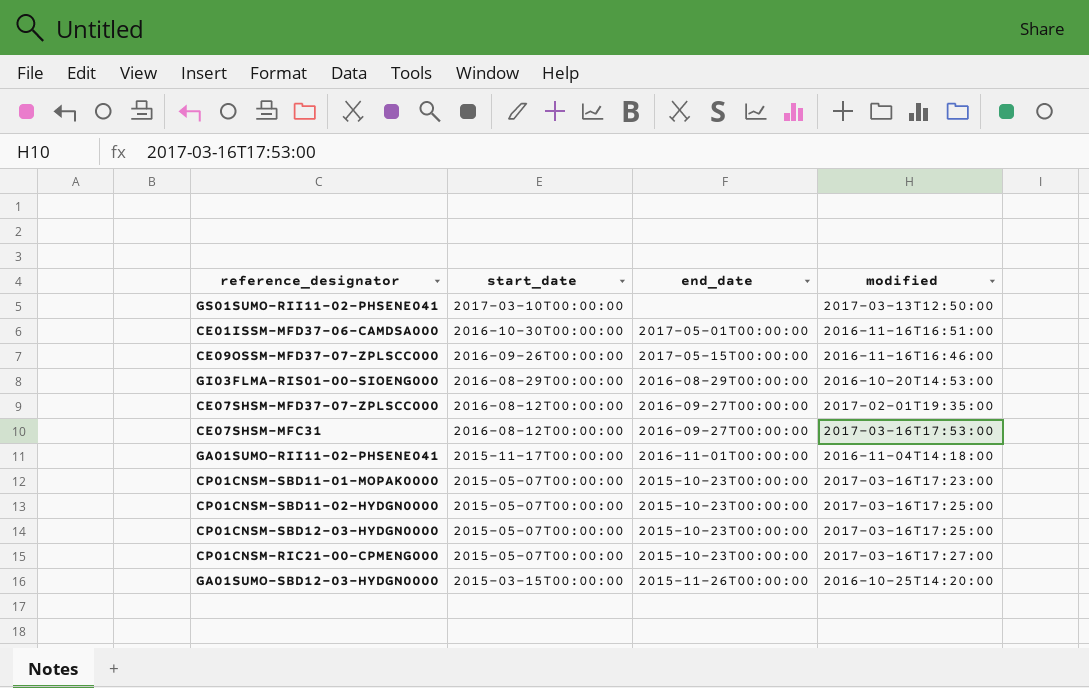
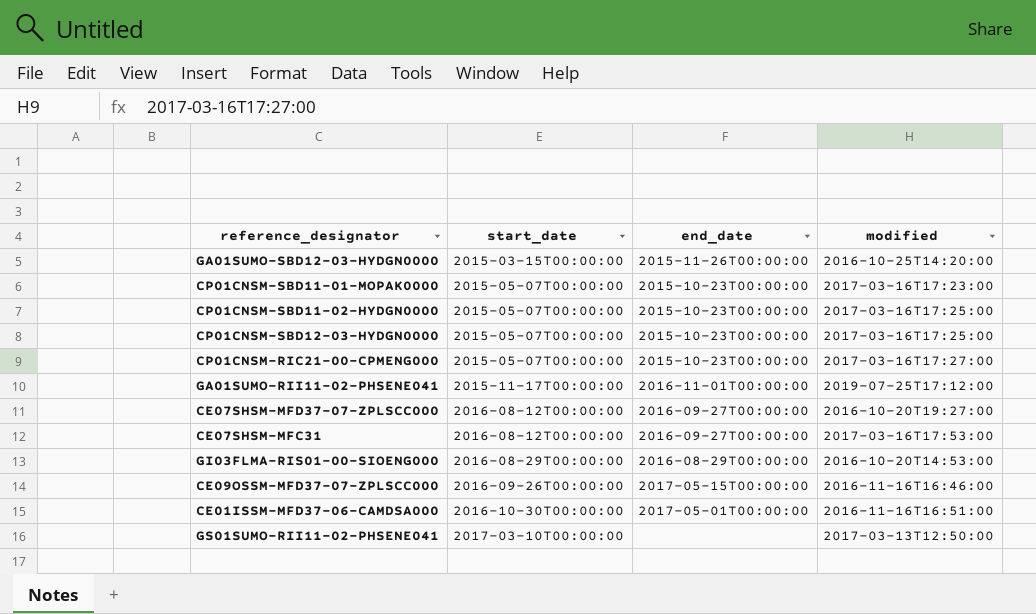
row order: start_date descending -> start_date ascending
GA01SUMO-RII11-02-PHSENE041 | modified: 2016-11-04T14:18:00 -> 2019-07-25T17:12:00
CE07SHSM-MFD37-07-ZPLSCC000 | modified: 2017-02-01T19:35:00 -> 2016-10-20T19:27:00

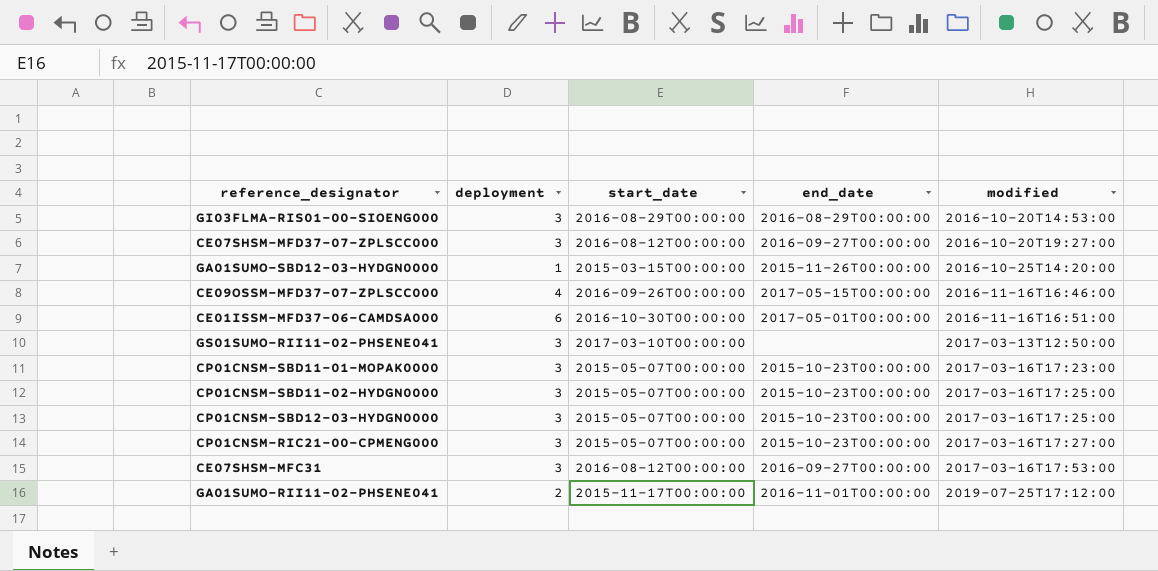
row order: start_date ascending -> modified ascending
column deployment | position: none -> 2

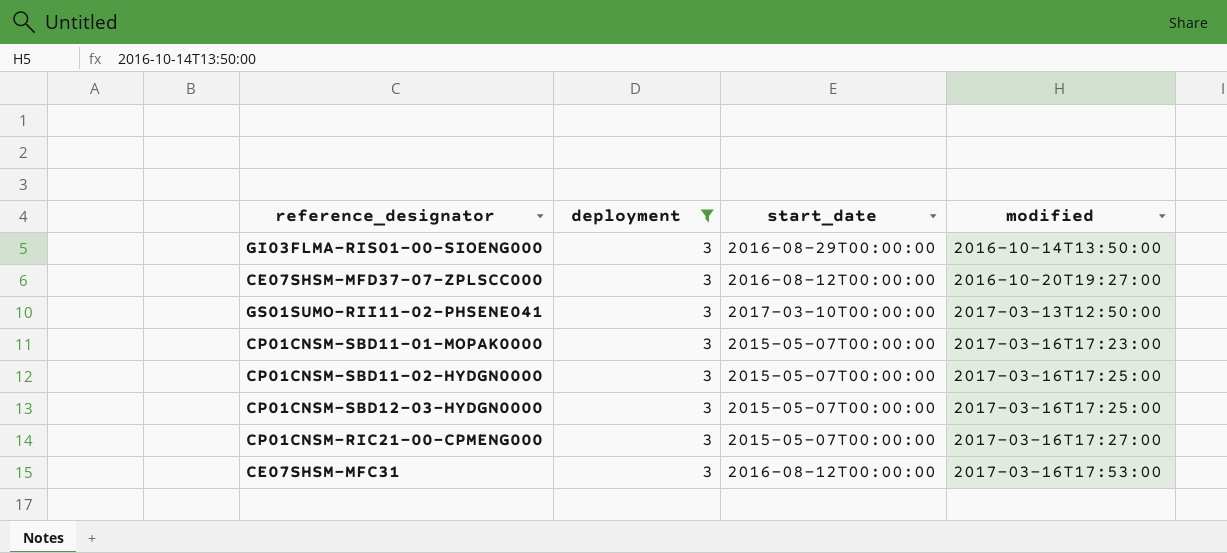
filter: none -> deployment = 3
column end_date | position: 4 -> none
GI03FLMA-RIS01-00-SIOENG000 | modified: 2016-10-20T14:53:00 -> 2016-10-14T13:50:00

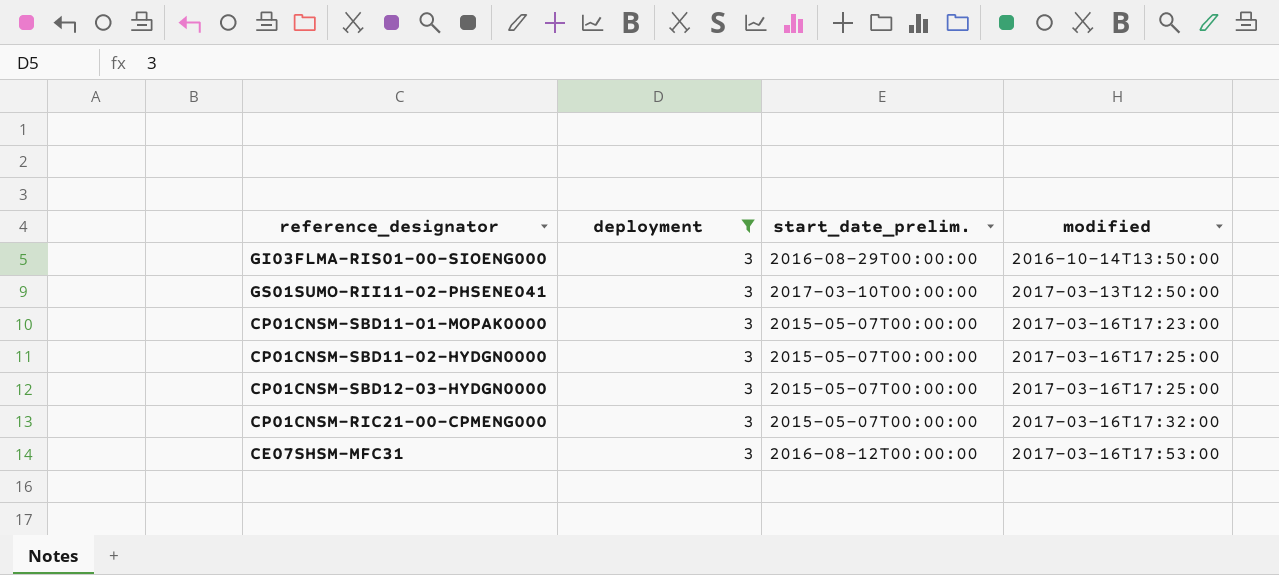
column name: start_date -> start_date_prelim.
row CE07SHSM-MFD37-07-ZPLSCC000: 3 | 2016-08-12T00:00:00 | 2016-10-20T19:27:00 -> none
CP01CNSM-RIC21-00-CPMENG000 | modified: 2017-03-16T17:27:00 -> 2017-03-16T17:32:00

